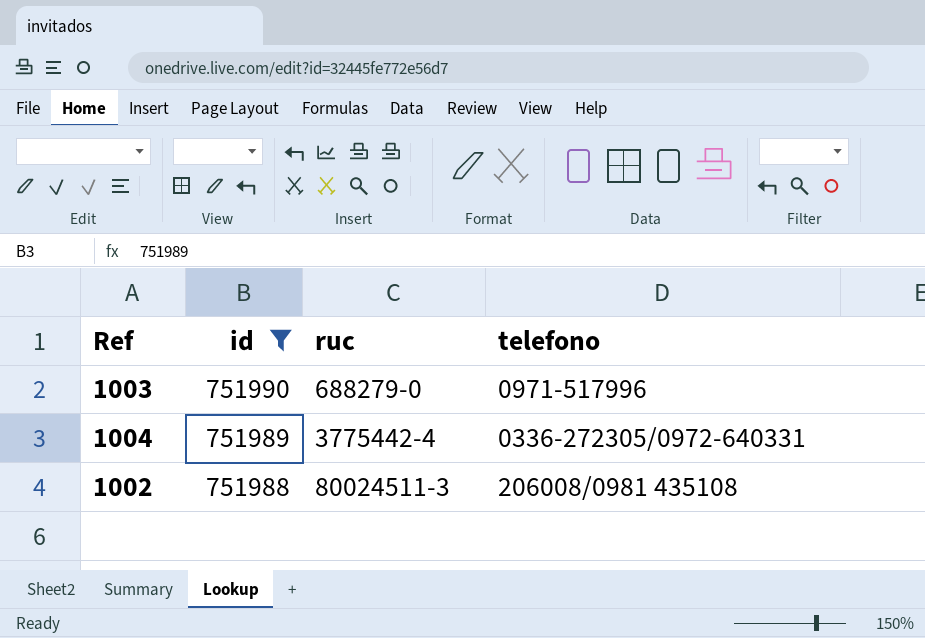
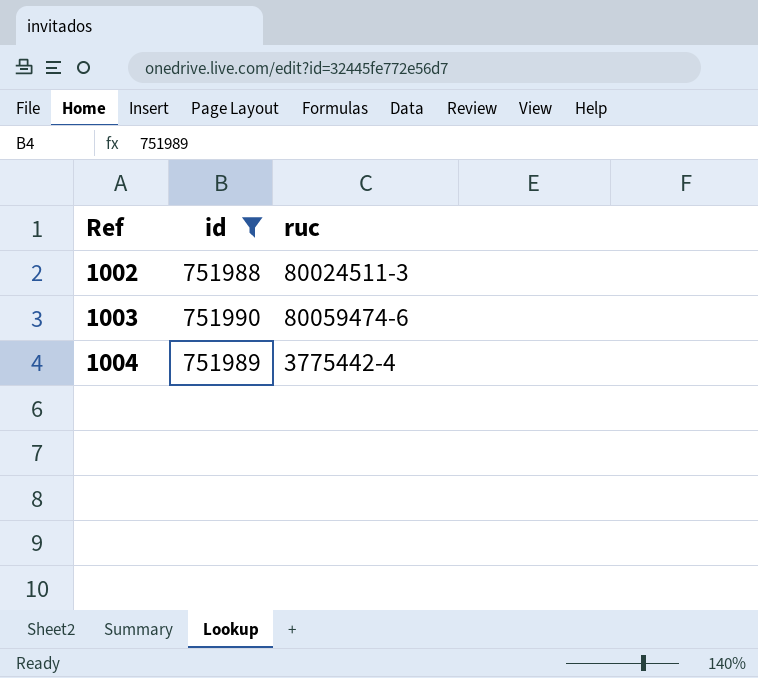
row order: id descending -> Ref ascending
column telefono | position: 4 -> none
1003 | ruc: 688279-0 -> 80059474-6

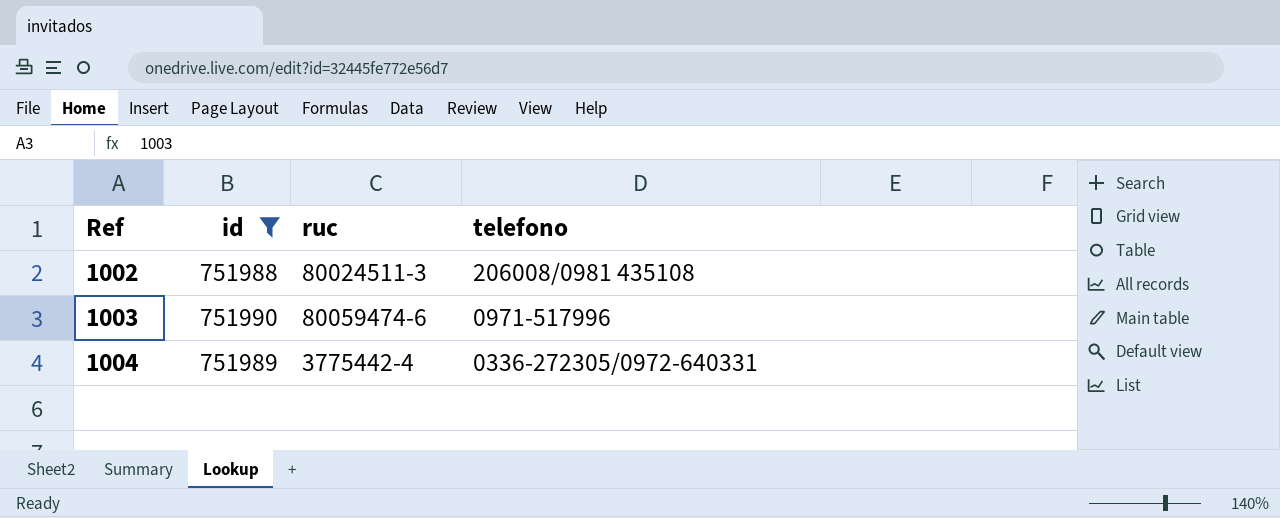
column telefono | position: none -> 4

